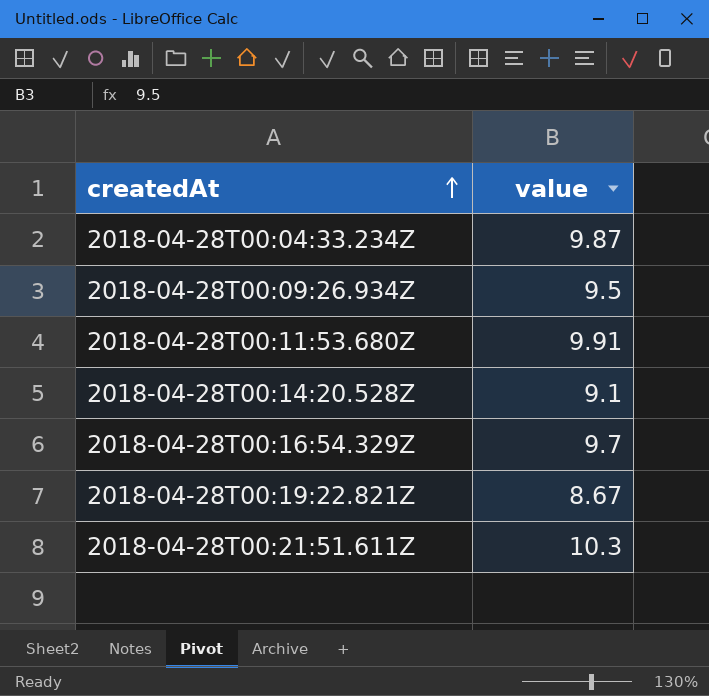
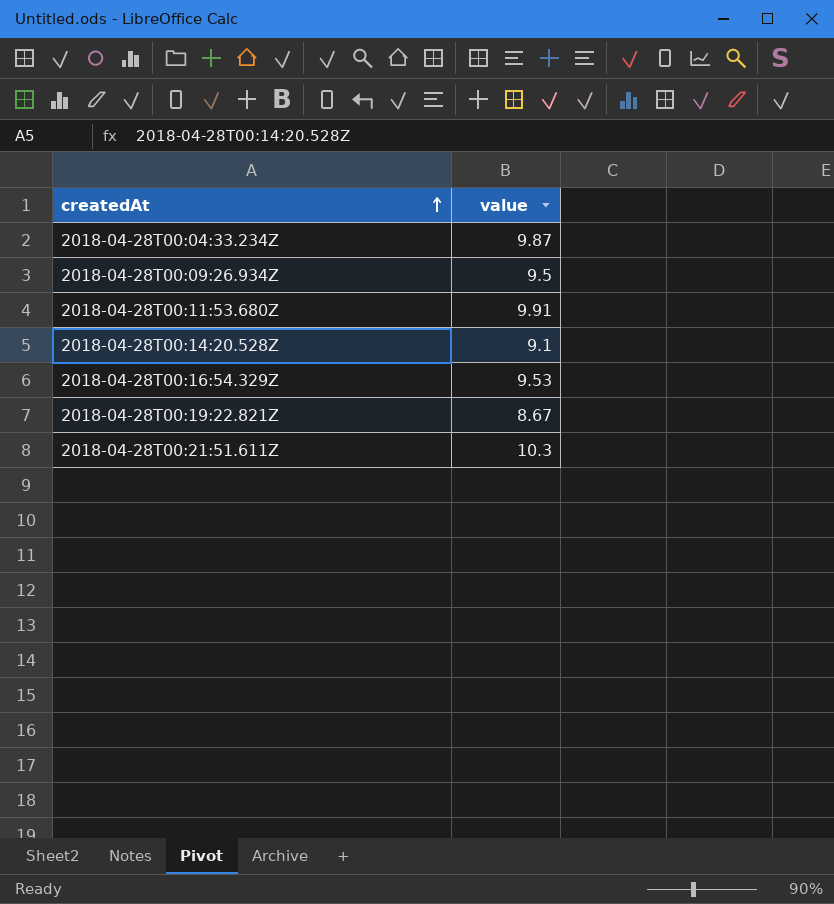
2018-04-28T00:16:54.329Z | value: 9.7 -> 9.53

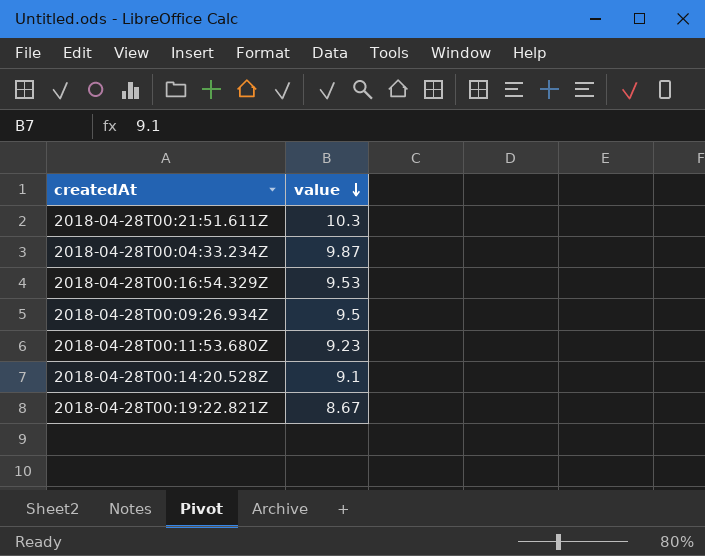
row order: createdAt ascending -> value descending
2018-04-28T00:11:53.680Z | value: 9.91 -> 9.23

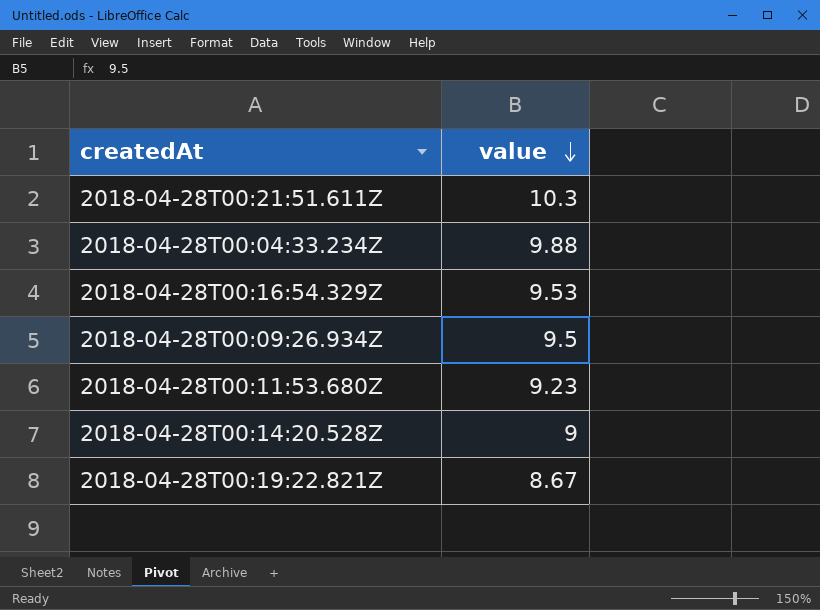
2018-04-28T00:04:33.234Z | value: 9.87 -> 9.88
2018-04-28T00:14:20.528Z | value: 9.1 -> 9

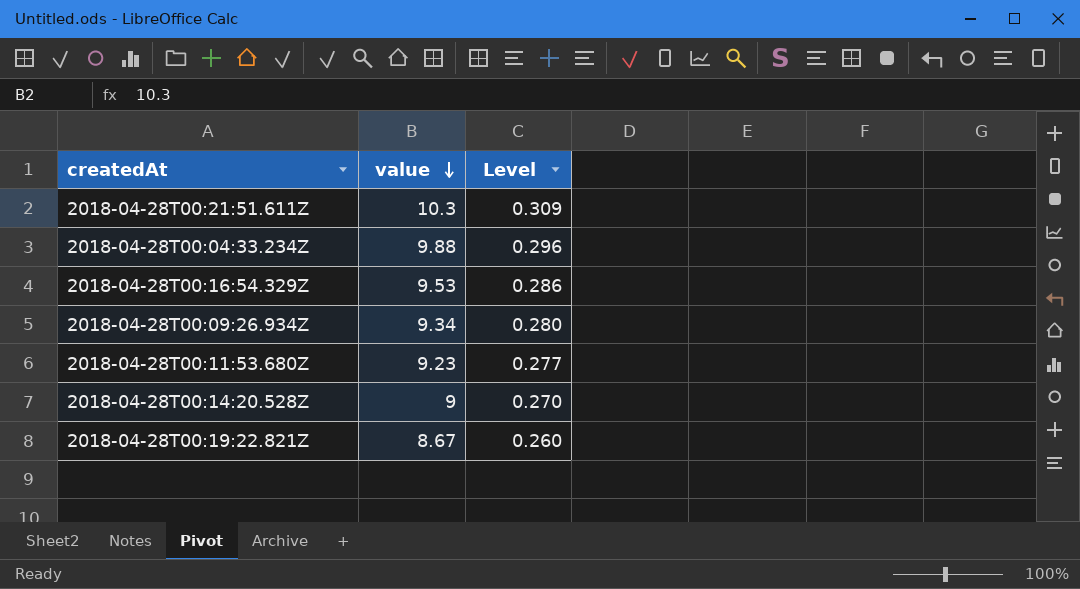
column Level | formula: none -> [value] * 0.03
2018-04-28T00:09:26.934Z | value: 9.5 -> 9.34

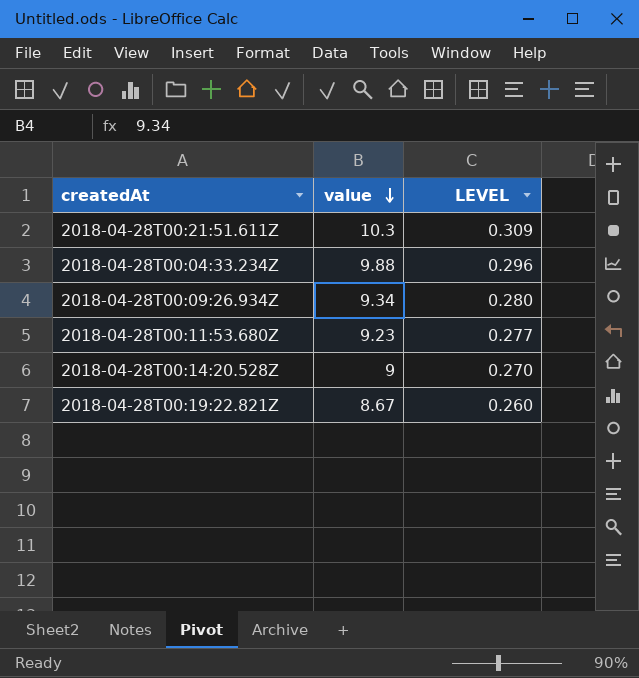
column name: Level -> LEVEL
row 2018-04-28T00:16:54.329Z: 9.53 | 0.286 -> none

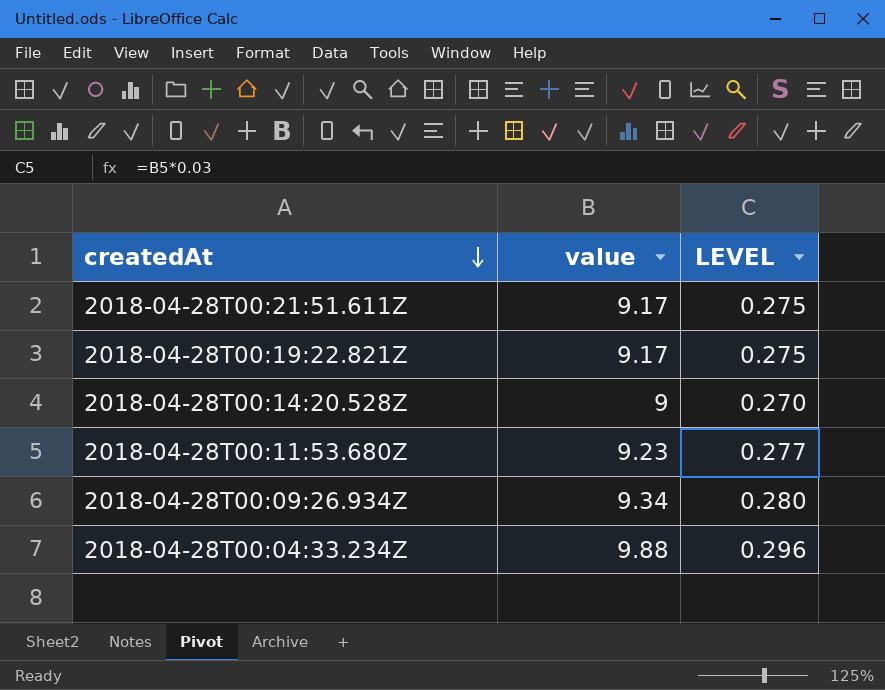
row order: value descending -> createdAt descending
2018-04-28T00:21:51.611Z | value: 10.3 -> 9.17
2018-04-28T00:21:51.611Z | LEVEL: 0.309 -> 0.275
2018-04-28T00:19:22.821Z | value: 8.67 -> 9.17
2018-04-28T00:19:22.821Z | LEVEL: 0.260 -> 0.275

